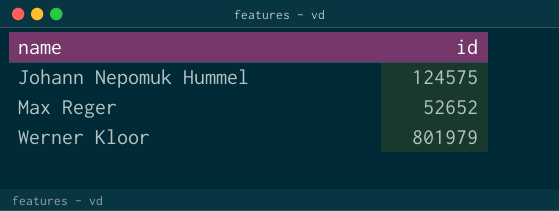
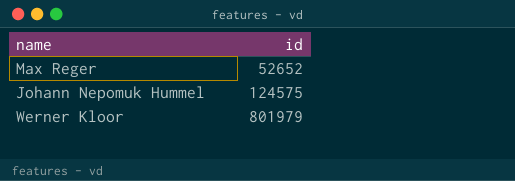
row order: name ascending -> id ascending

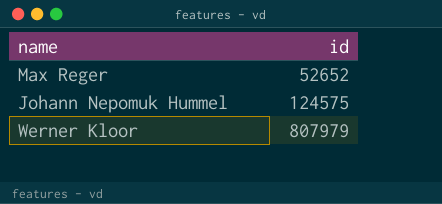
Werner Kloor | id: 801979 -> 807979

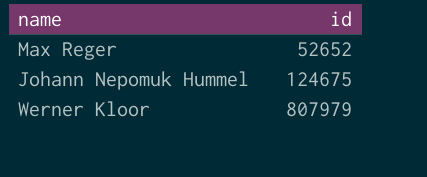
Johann Nepomuk Hummel | id: 124575 -> 124675

